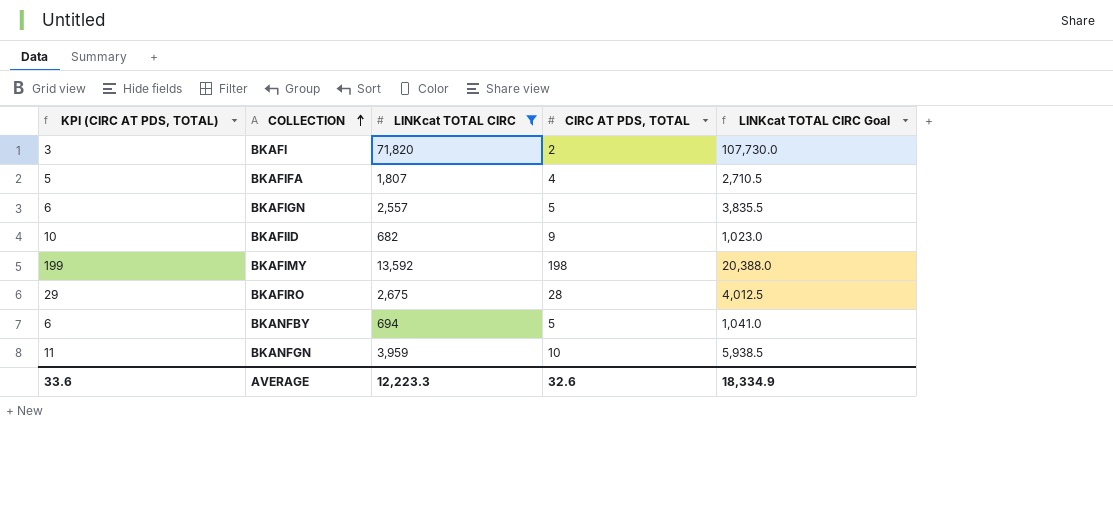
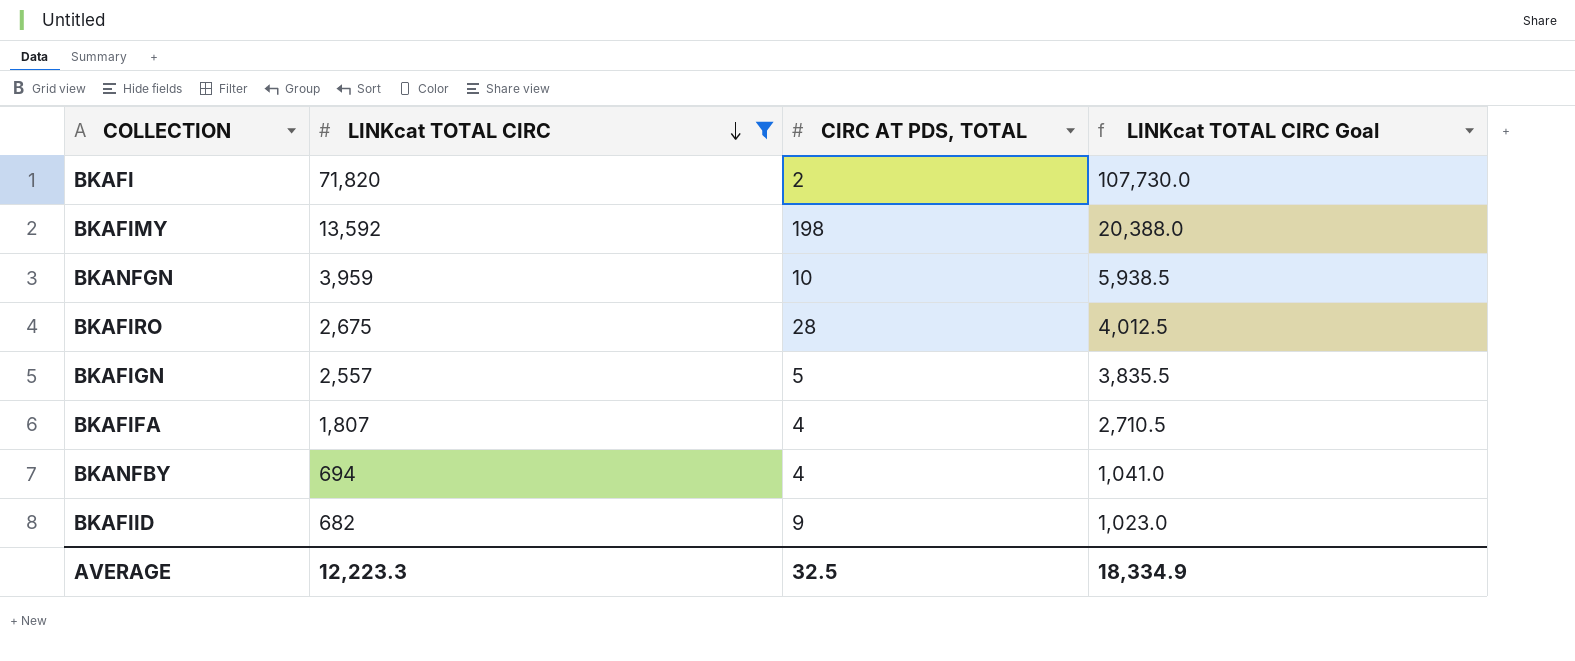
row order: COLLECTION ascending -> LINKcat TOTAL CIRC descending
column KPI (CIRC AT PDS, TOTAL) | formula: [CIRC AT PDS, TOTAL] + 1 -> none
BKANFBY | CIRC AT PDS, TOTAL: 5 -> 4
AVERAGE | CIRC AT PDS, TOTAL: 32.6 -> 32.5

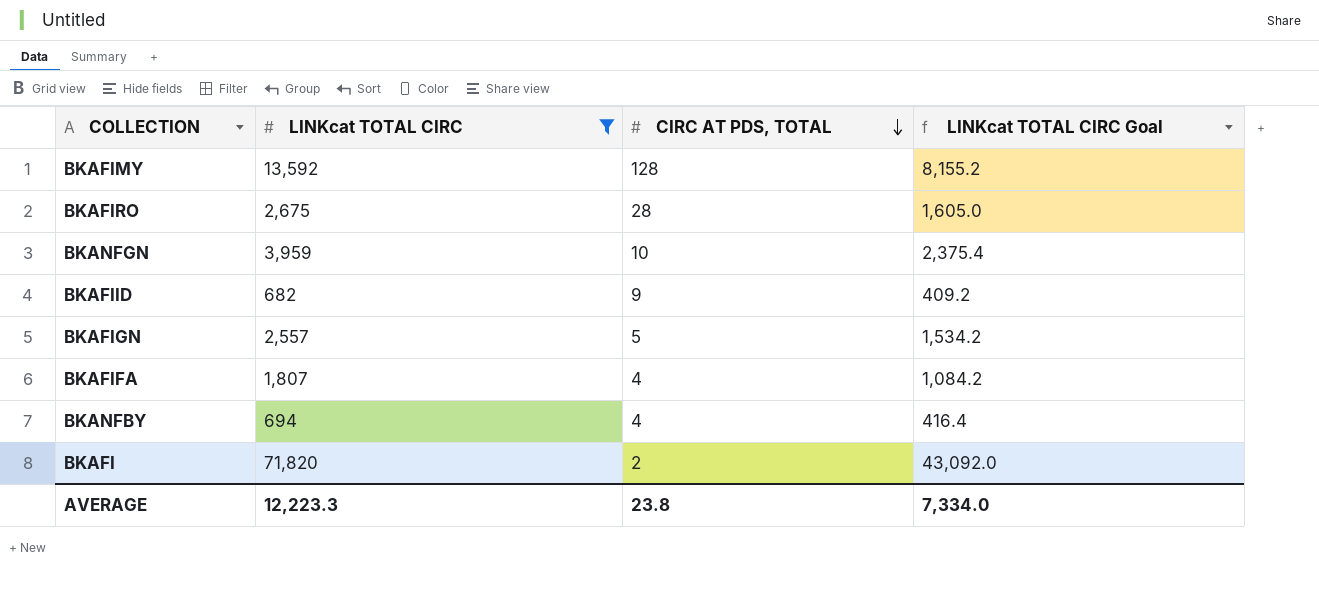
row order: LINKcat TOTAL CIRC descending -> CIRC AT PDS, TOTAL descending
column LINKcat TOTAL CIRC Goal | formula: [LINKcat TOTAL CIRC] * 1.5 -> [LINKcat TOTAL CIRC] * 0.6
BKAFIMY | CIRC AT PDS, TOTAL: 198 -> 128
AVERAGE | CIRC AT PDS, TOTAL: 32.5 -> 23.8
AVERAGE | LINKcat TOTAL CIRC Goal: 18,334.9 -> 7,334.0

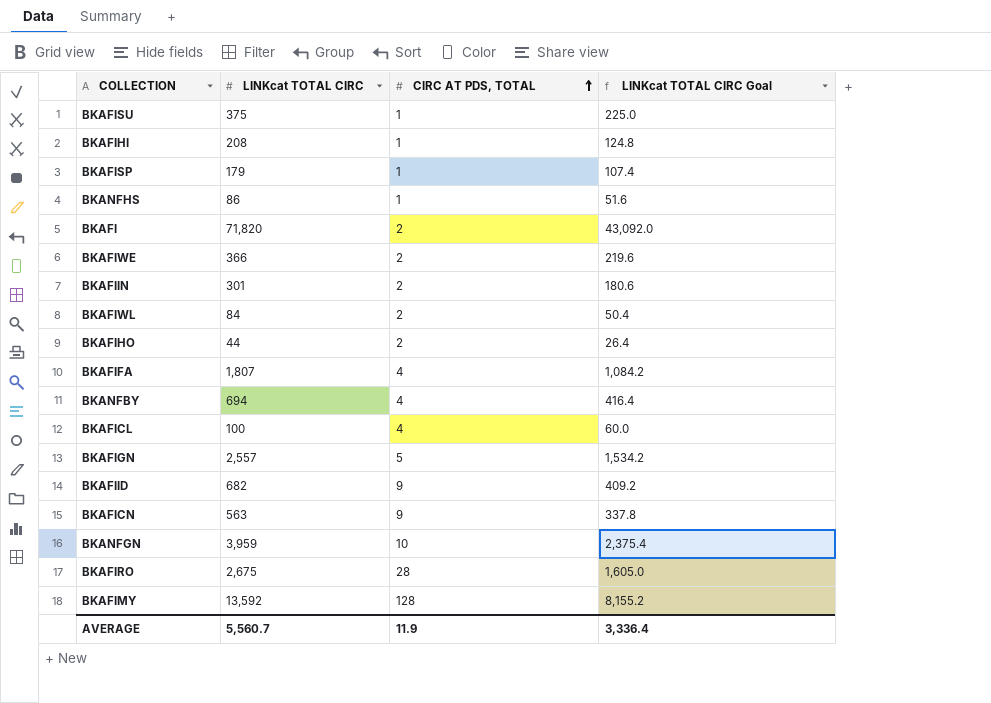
filter: LINKcat TOTAL CIRC >= 682 -> none
row order: CIRC AT PDS, TOTAL descending -> CIRC AT PDS, TOTAL ascending
AVERAGE | LINKcat TOTAL CIRC: 12,223.3 -> 5,560.7
AVERAGE | CIRC AT PDS, TOTAL: 23.8 -> 11.9
AVERAGE | LINKcat TOTAL CIRC Goal: 7,334.0 -> 3,336.4

